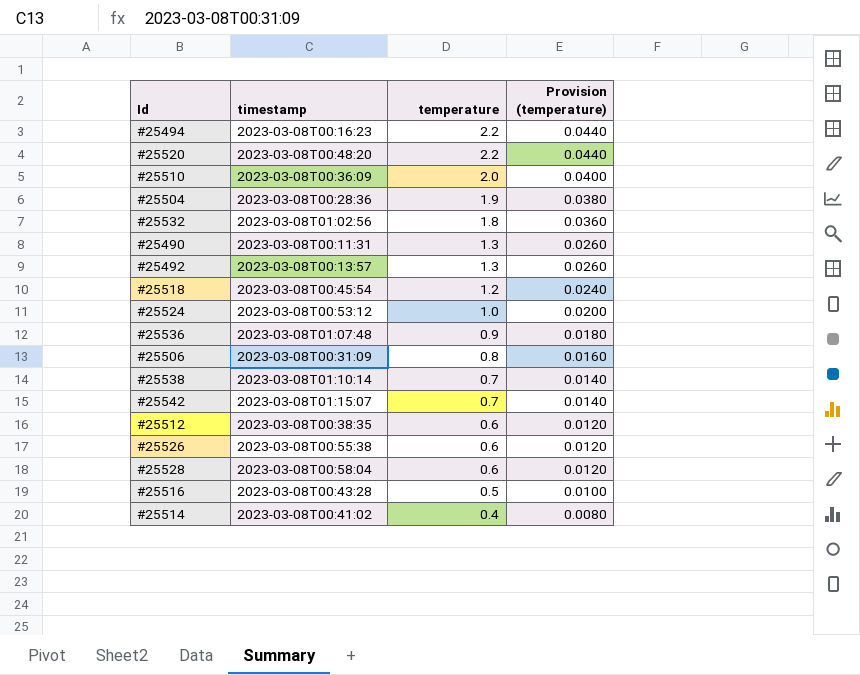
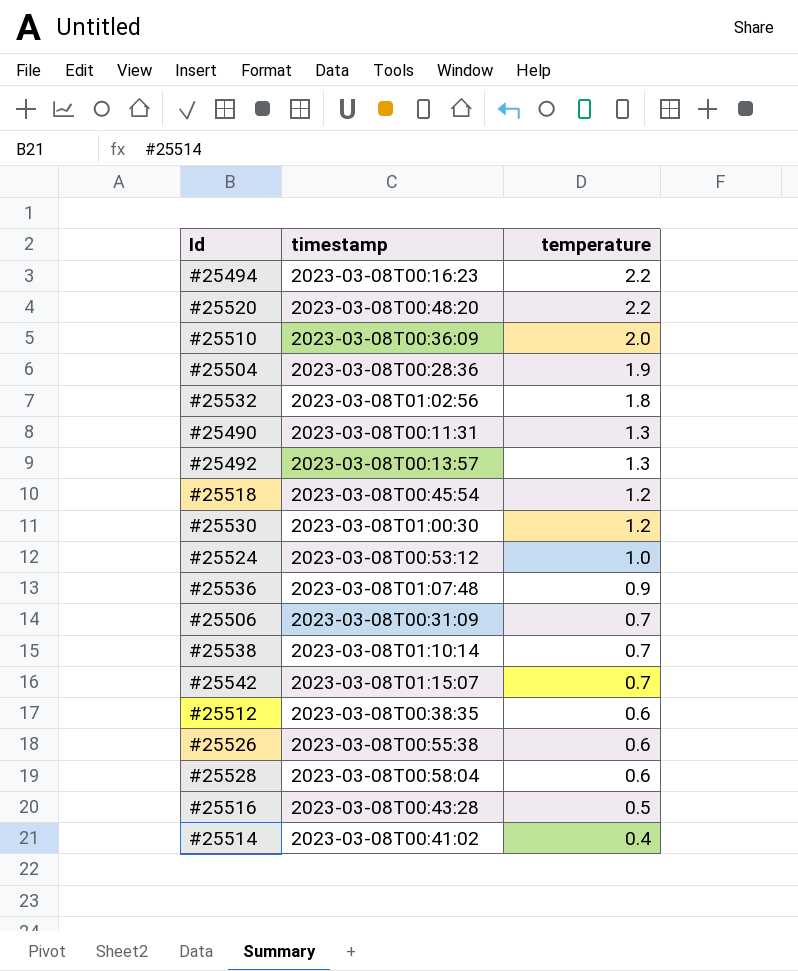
column Provision (temperature) | formula: [temperature] * 0.02 -> none
row #25530: none -> 2023-03-08T01:00:30 | 1.2
#25506 | temperature: 0.8 -> 0.7

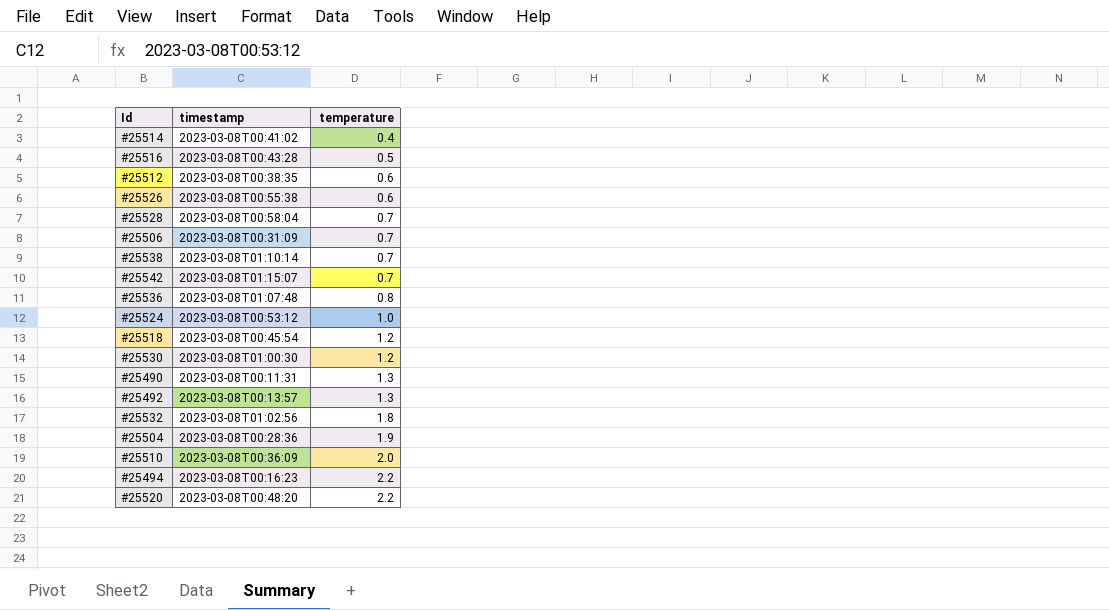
row order: temperature descending -> temperature ascending
#25528 | temperature: 0.6 -> 0.7
#25536 | temperature: 0.9 -> 0.8

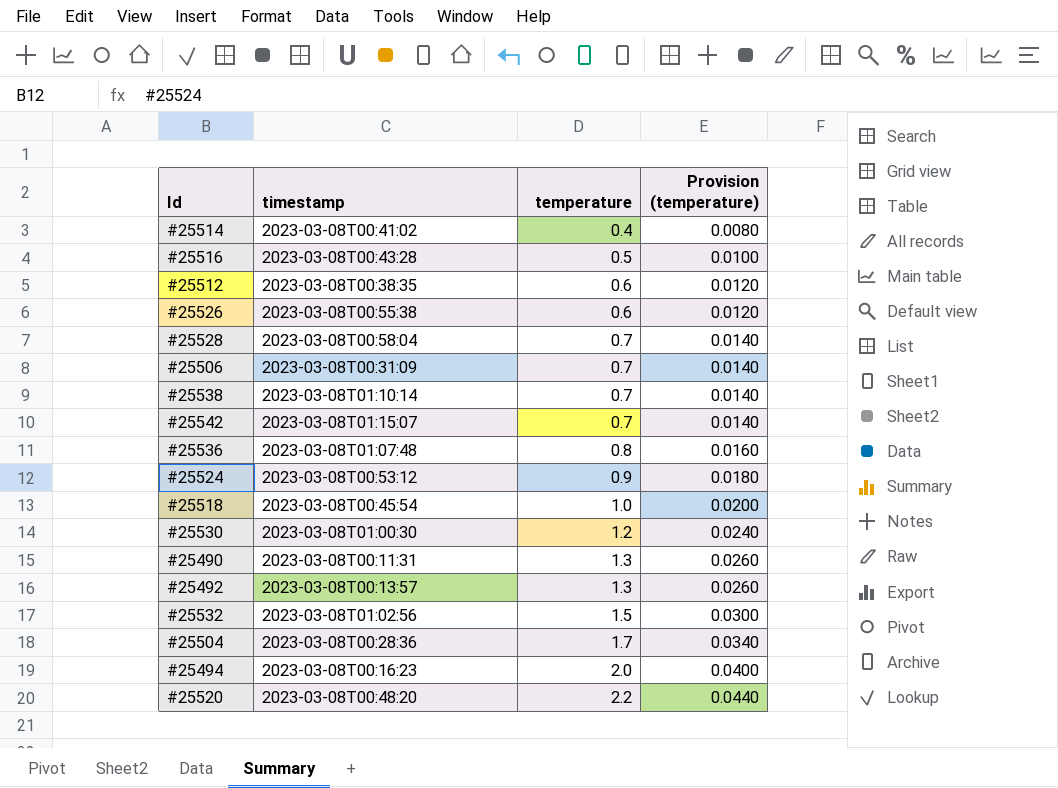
column Provision (temperature) | formula: none -> [temperature] * 0.02
row #25510: 2023-03-08T00:36:09 | 2.0 -> none
#25524 | temperature: 1.0 -> 0.9
#25518 | temperature: 1.2 -> 1.0
#25532 | temperature: 1.8 -> 1.5
#25504 | temperature: 1.9 -> 1.7
#25494 | temperature: 2.2 -> 2.0

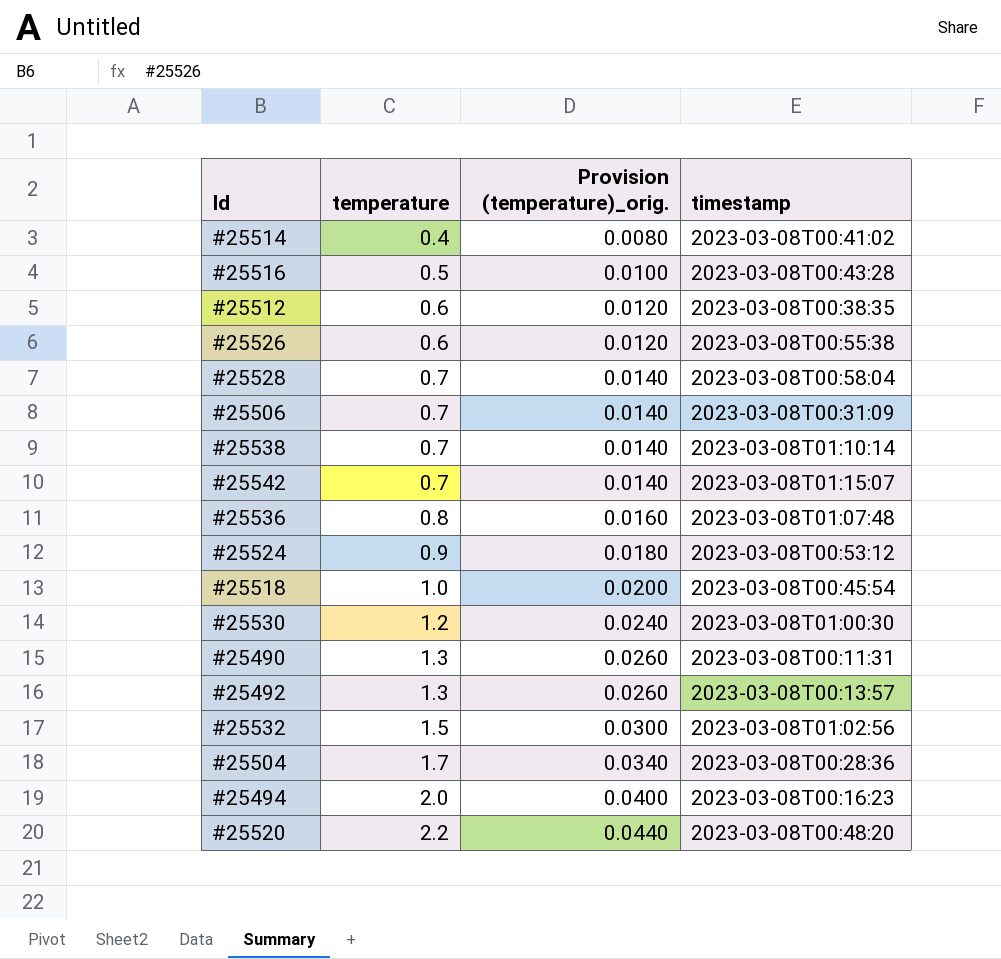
column name: Provision (temperature) -> Provision (temperature)_orig.
column timestamp | position: 2 -> 4

